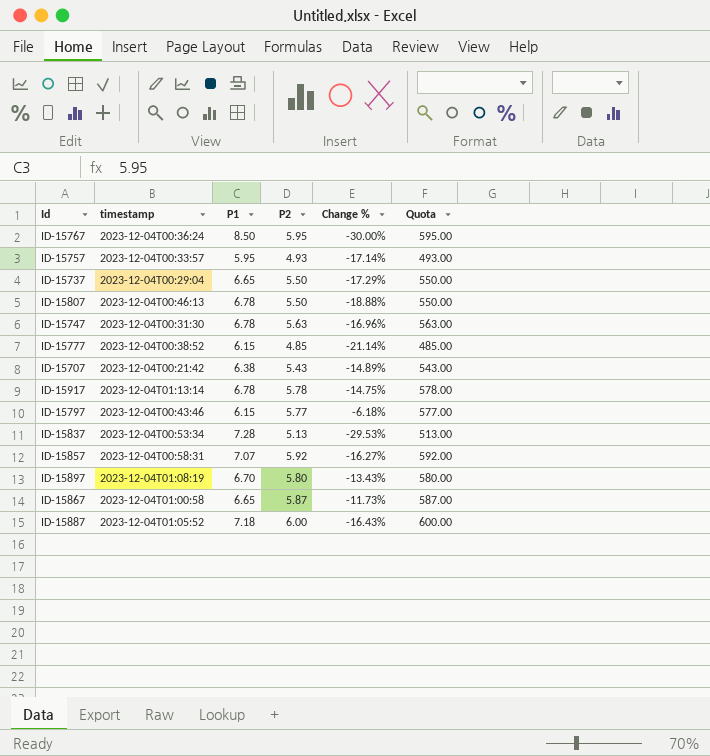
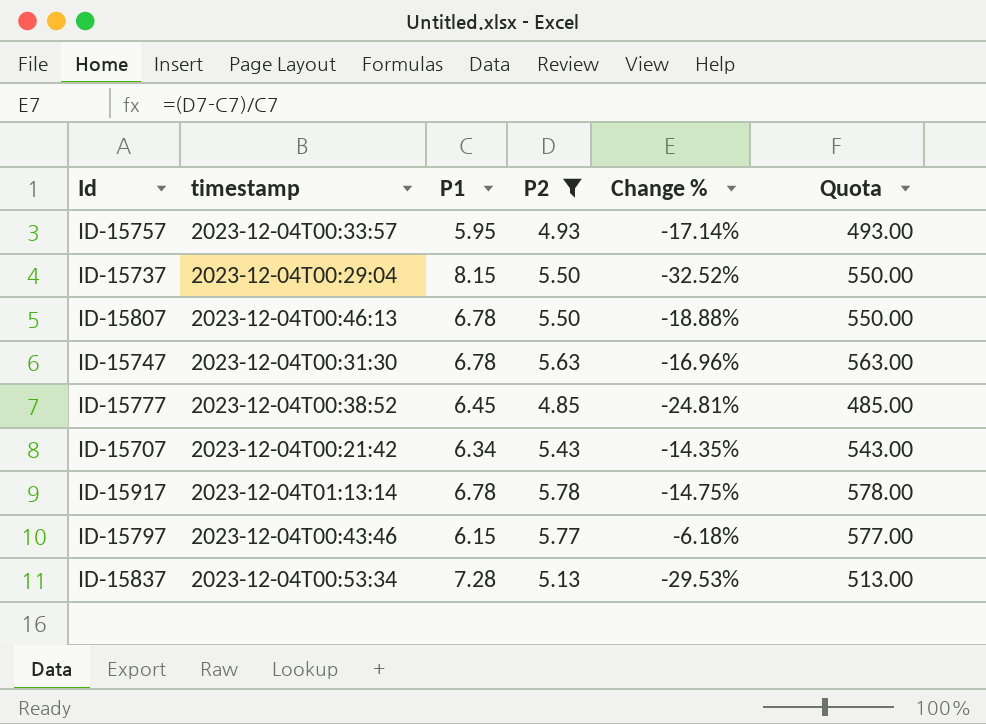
filter: none -> P2 <= 5.78
ID-15737 | P1: 6.65 -> 8.15
ID-15737 | Change %: -17.29% -> -32.52%
ID-15777 | P1: 6.15 -> 6.45
ID-15777 | Change %: -21.14% -> -24.81%
ID-15707 | P1: 6.38 -> 6.34
ID-15707 | Change %: -14.89% -> -14.35%

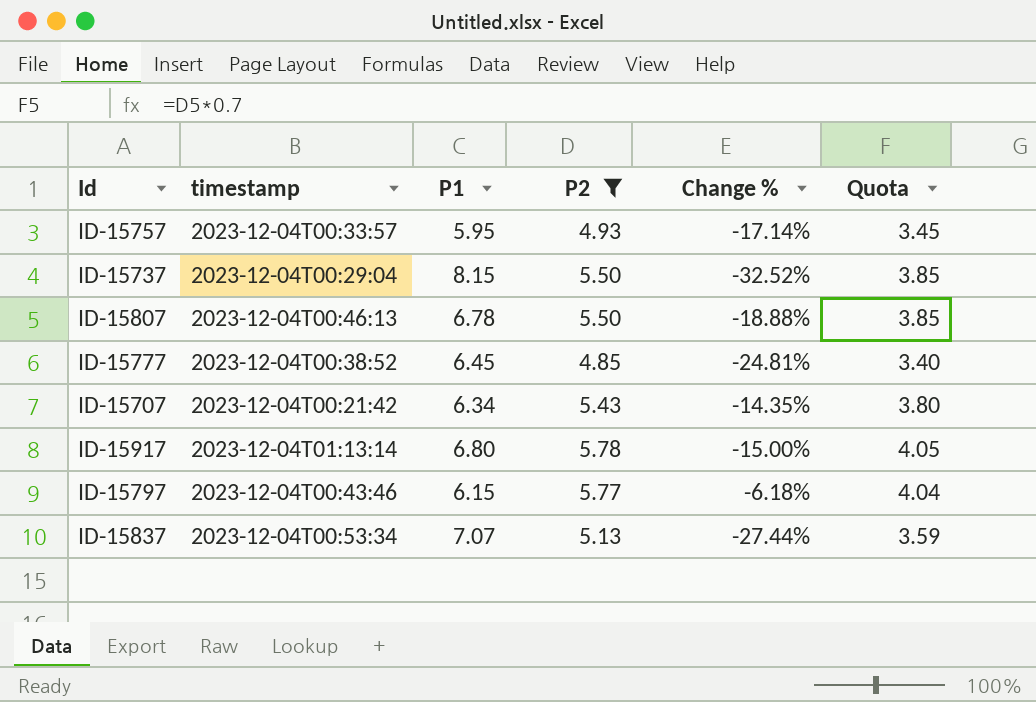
column Quota | formula: [P2] * 100 -> [P2] * 0.7
row ID-15747: 2023-12-04T00:31:30 | 6.78 | 5.63 | -16.96% | 563.00 -> none
ID-15917 | P1: 6.78 -> 6.80
ID-15917 | Change %: -14.75% -> -15.00%
ID-15837 | P1: 7.28 -> 7.07
ID-15837 | Change %: -29.53% -> -27.44%

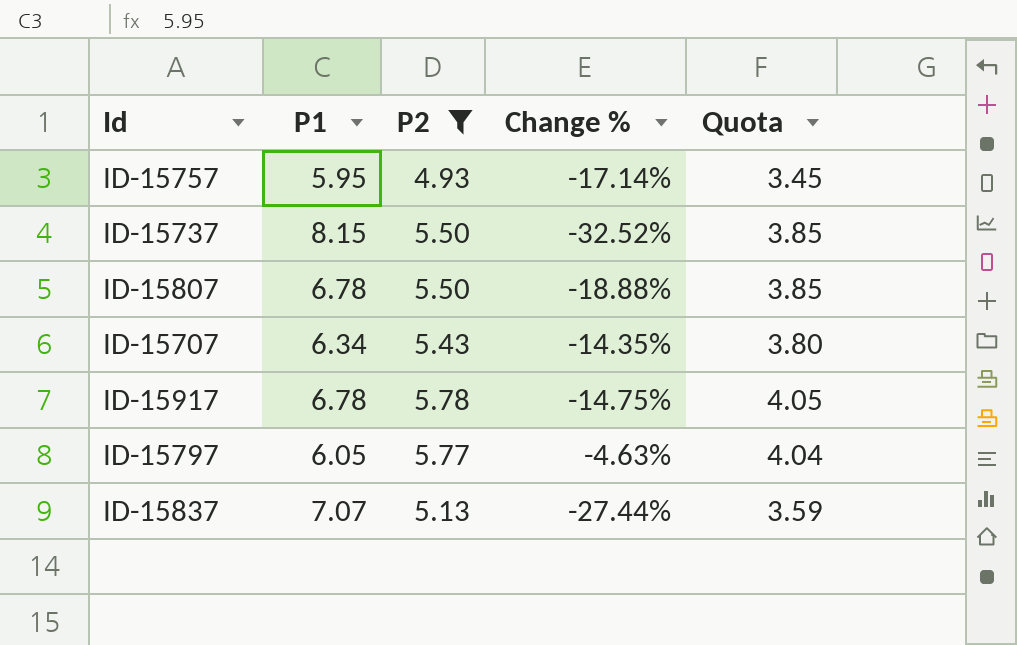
column timestamp | position: 2 -> none
row ID-15777: 2023-12-04T00:38:52 | 6.45 | 4.85 | -24.81% | 3.40 -> none
ID-15917 | P1: 6.80 -> 6.78
ID-15917 | Change %: -15.00% -> -14.75%
ID-15797 | P1: 6.15 -> 6.05
ID-15797 | Change %: -6.18% -> -4.63%

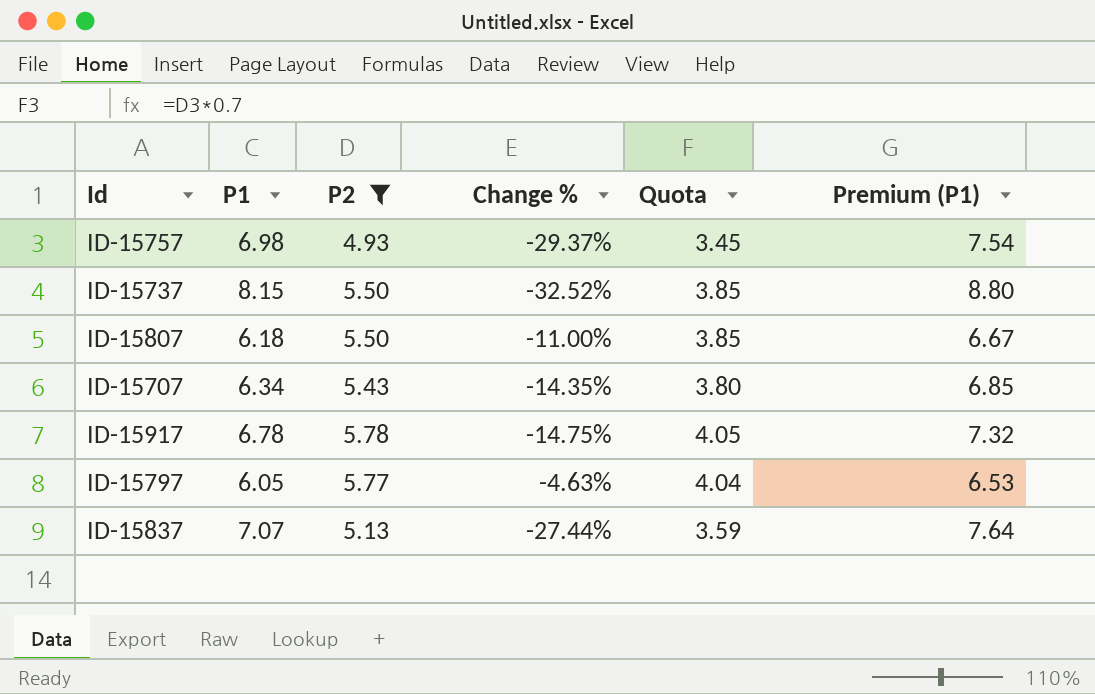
column Premium (P1) | formula: none -> [P1] * 1.08
ID-15757 | P1: 5.95 -> 6.98
ID-15757 | Change %: -17.14% -> -29.37%
ID-15807 | P1: 6.78 -> 6.18
ID-15807 | Change %: -18.88% -> -11.00%

